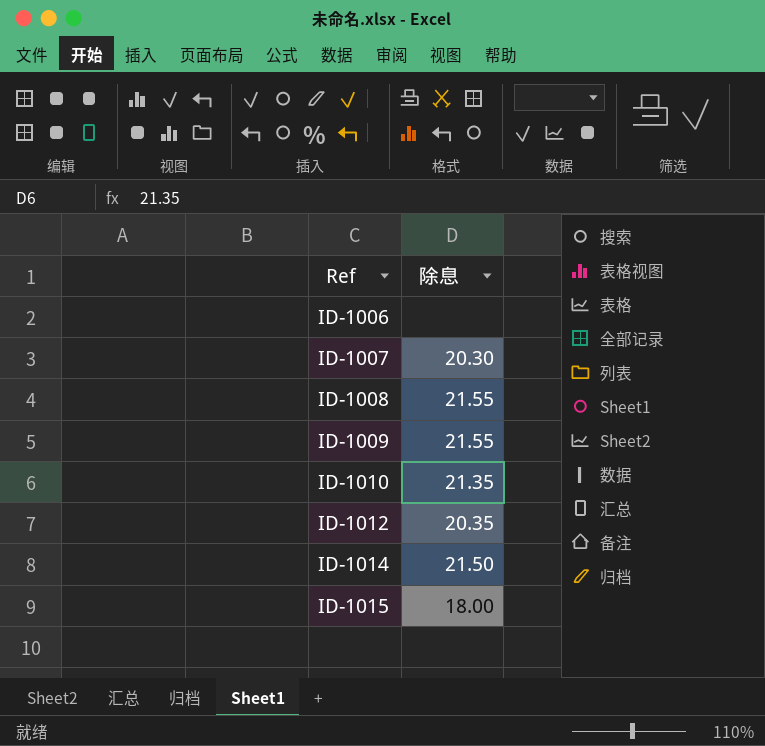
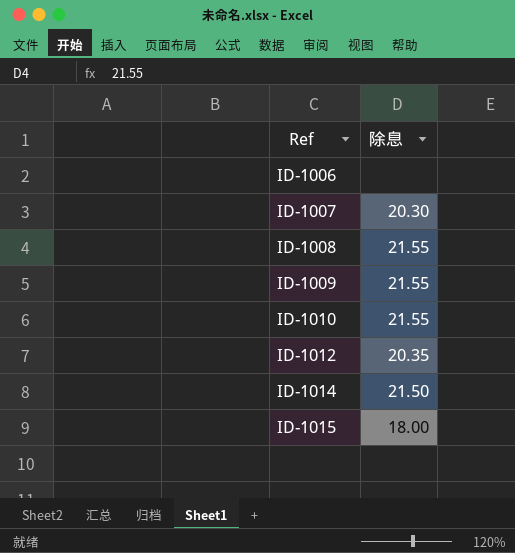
ID-1010 | 除息: 21.35 -> 21.55

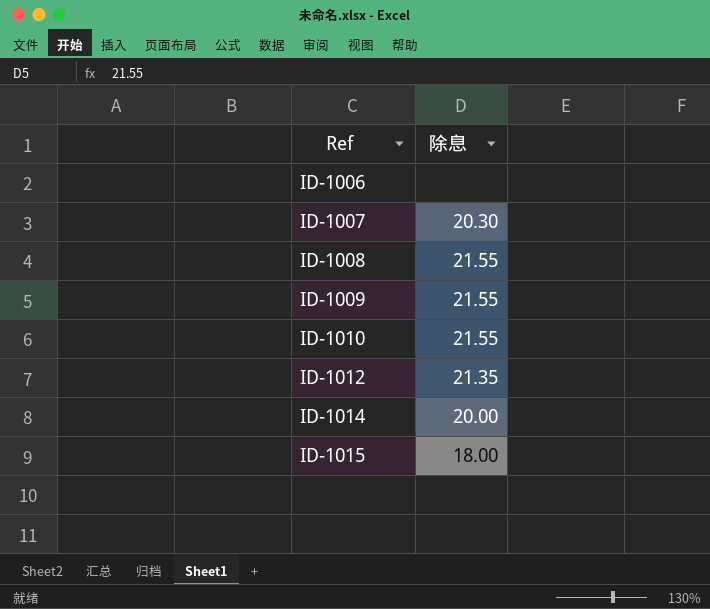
ID-1012 | 除息: 20.35 -> 21.35
ID-1014 | 除息: 21.50 -> 20.00

